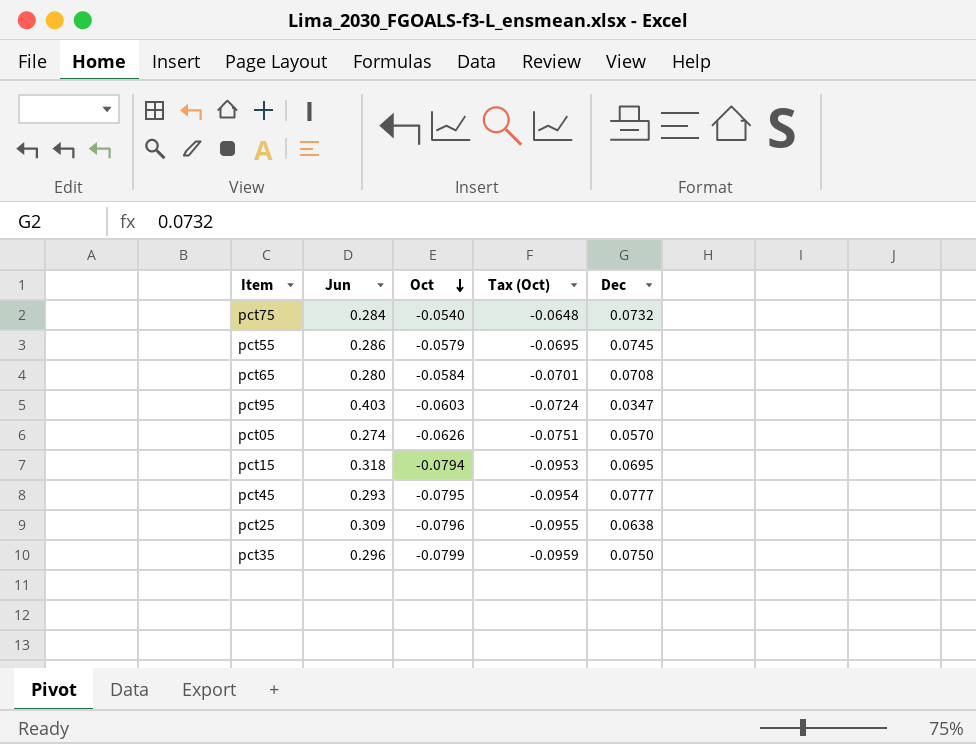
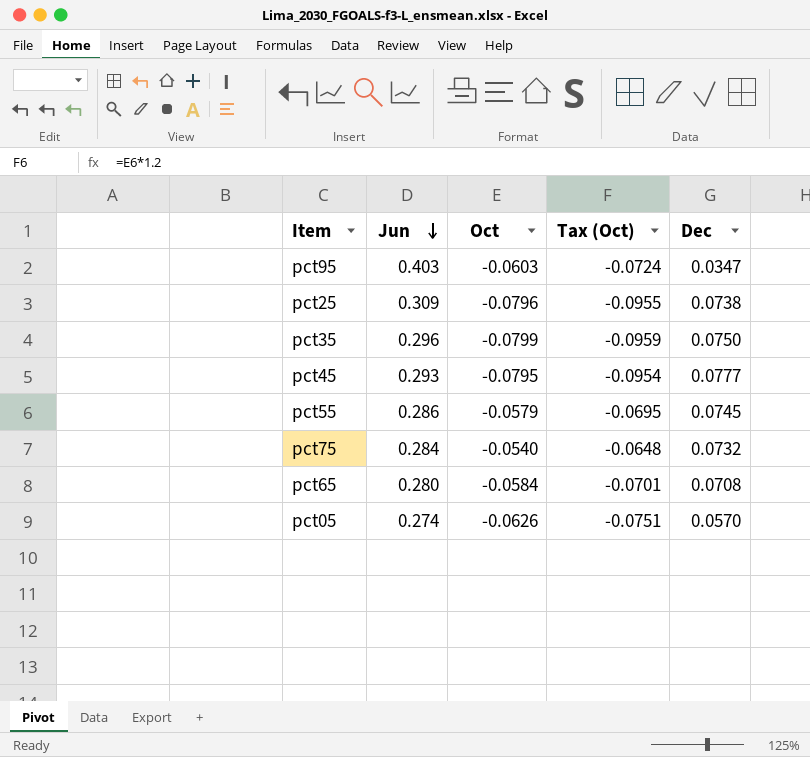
row order: Oct descending -> Jun descending
row pct15: 0.318 | -0.0794 | -0.0953 | 0.0695 -> none
pct25 | Dec: 0.0638 -> 0.0738

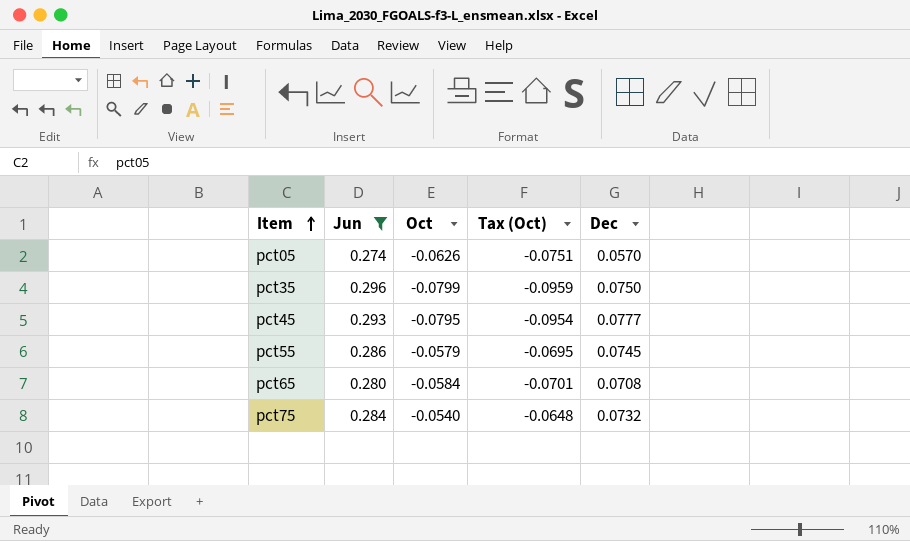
filter: none -> Jun <= 0.296
row order: Jun descending -> Item ascending

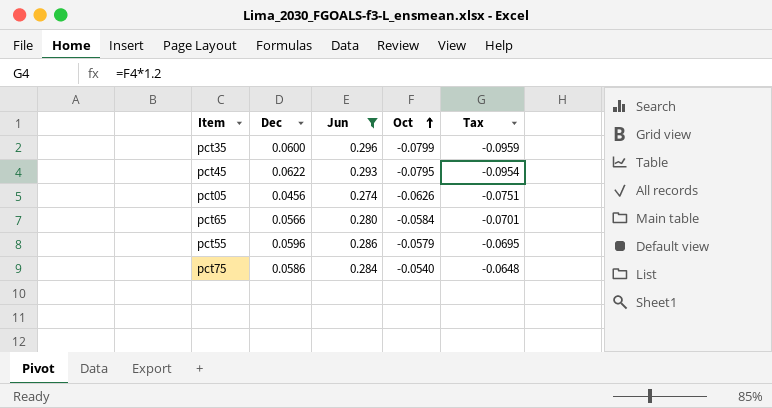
row order: Item ascending -> Oct ascending
column Dec | position: 5 -> 2
column name: Tax (Oct) -> Tax
pct35 | Dec: 0.0750 -> 0.0600
pct45 | Dec: 0.0777 -> 0.0622
pct05 | Dec: 0.0570 -> 0.0456
pct65 | Dec: 0.0708 -> 0.0566
pct55 | Dec: 0.0745 -> 0.0596
pct75 | Dec: 0.0732 -> 0.0586

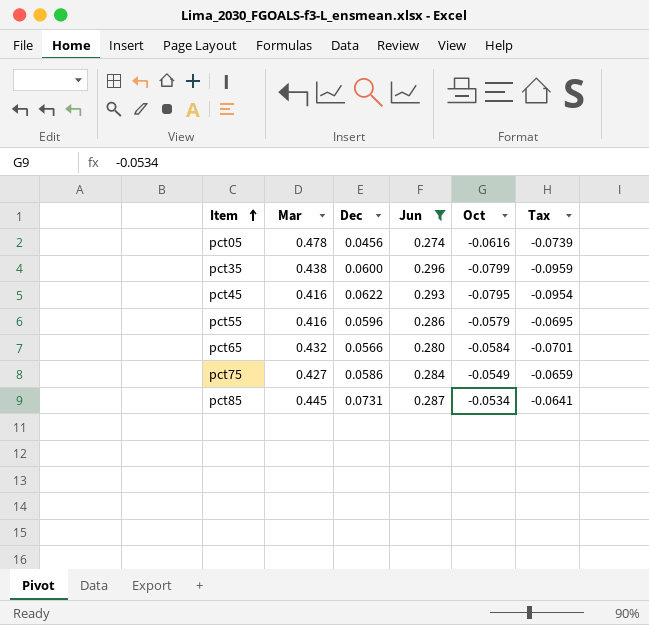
row order: Oct ascending -> Item ascending
column Mar | position: none -> 2
pct05 | Oct: -0.0626 -> -0.0616
pct05 | Tax: -0.0751 -> -0.0739
pct75 | Oct: -0.0540 -> -0.0549
pct75 | Tax: -0.0648 -> -0.0659
row pct85: none -> 0.445 | 0.0731 | 0.287 | -0.0534 | -0.0641

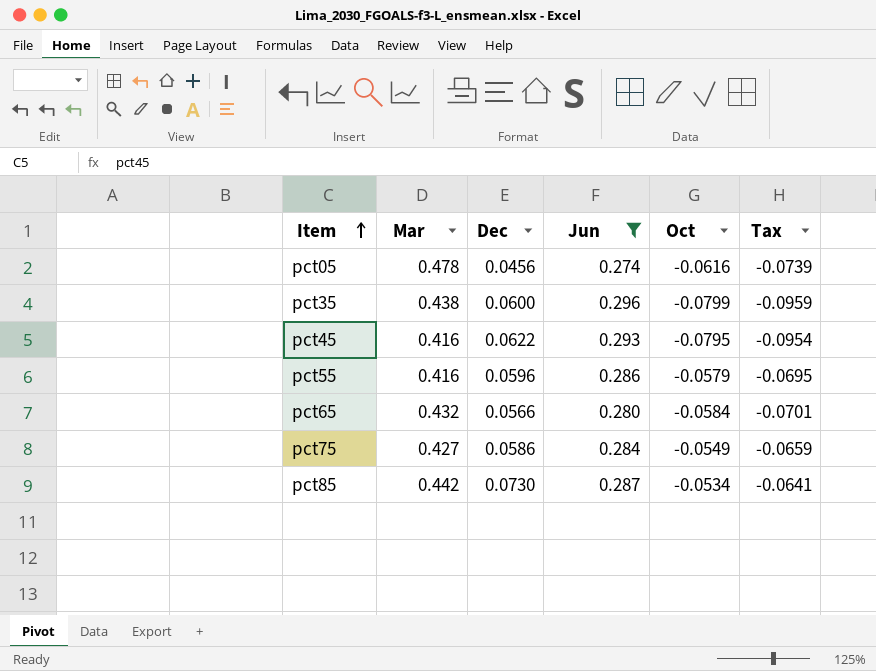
pct85 | Mar: 0.445 -> 0.442
pct85 | Dec: 0.0731 -> 0.0730

